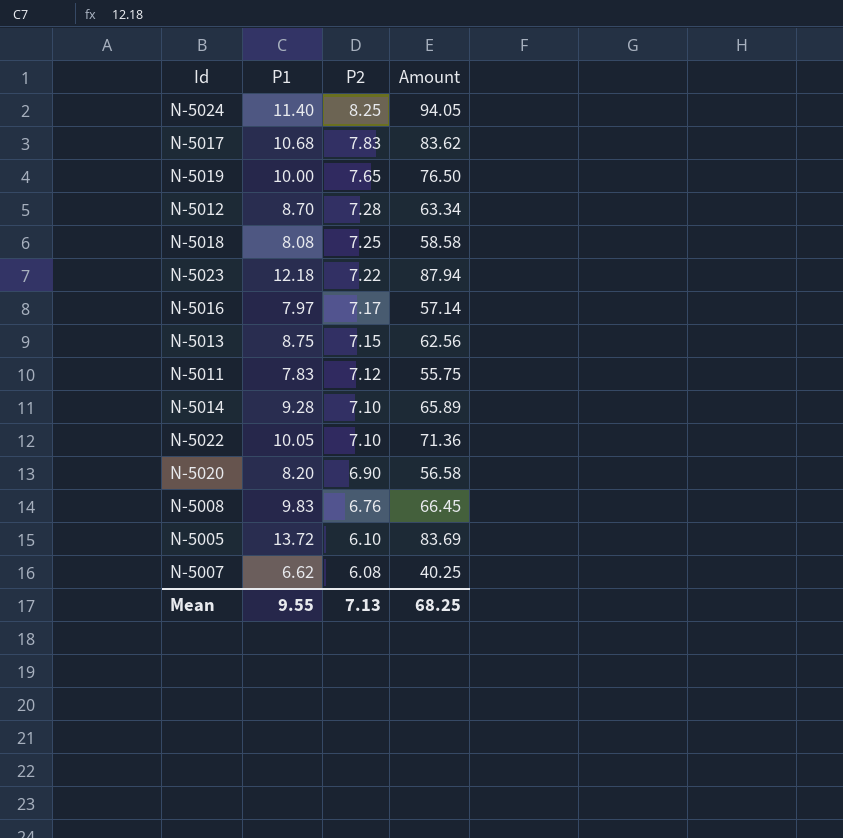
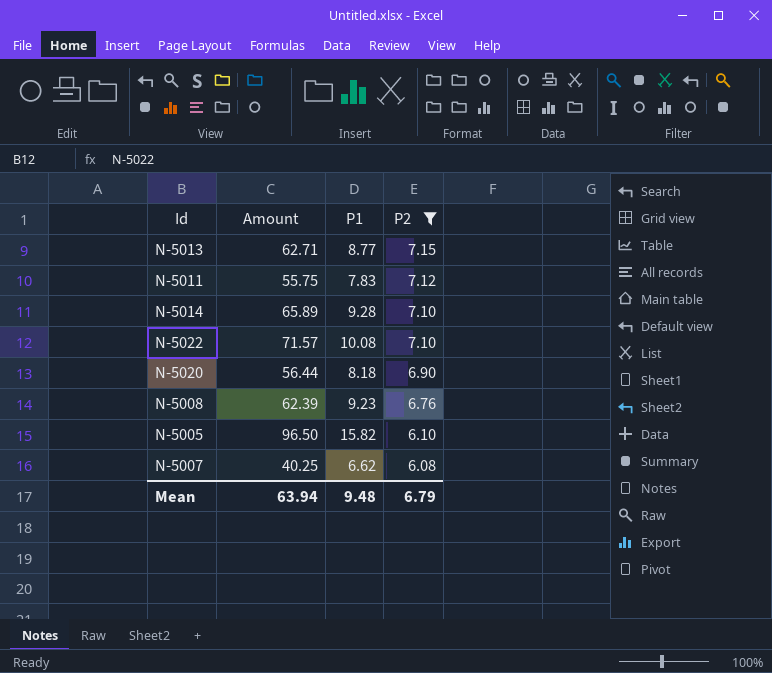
filter: none -> P2 <= 7.15
column Amount | position: 4 -> 2
N-5013 | Amount: 62.56 -> 62.71
N-5013 | P1: 8.75 -> 8.77
N-5022 | Amount: 71.36 -> 71.57
N-5022 | P1: 10.05 -> 10.08
N-5020 | Amount: 56.58 -> 56.44
N-5020 | P1: 8.20 -> 8.18
N-5008 | Amount: 66.45 -> 62.39
N-5008 | P1: 9.83 -> 9.23
N-5005 | Amount: 83.69 -> 96.50
N-5005 | P1: 13.72 -> 15.82
Mean | Amount: 68.25 -> 63.94
Mean | P1: 9.55 -> 9.48
Mean | P2: 7.13 -> 6.79

